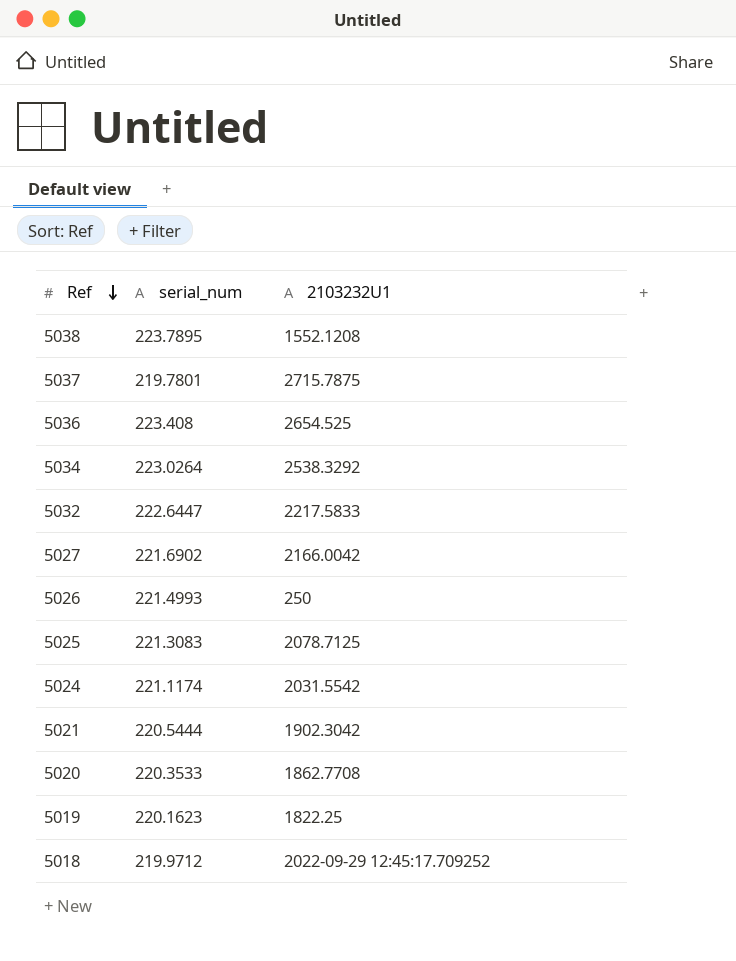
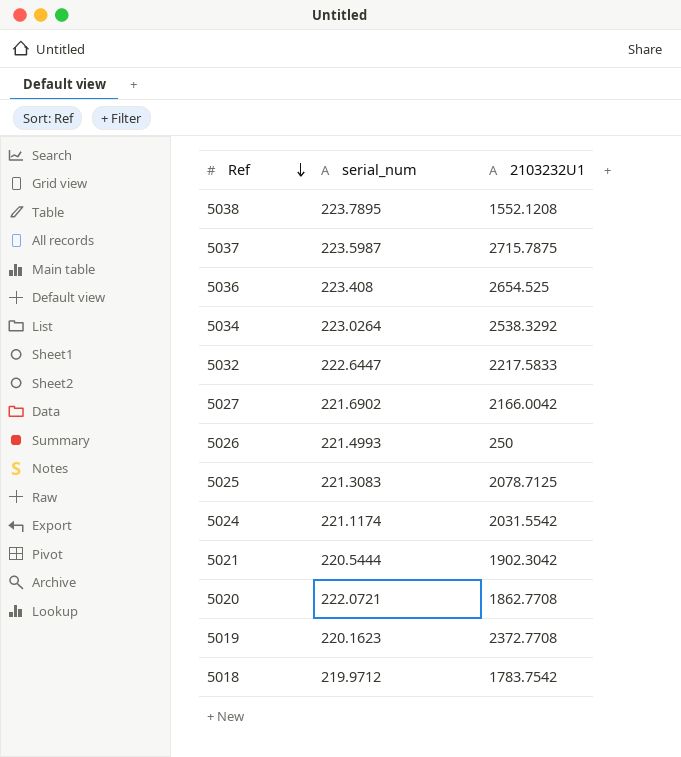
5037 | serial_num: 219.7801 -> 223.5987
5020 | serial_num: 220.3533 -> 222.0721
5019 | 2103232U1: 1822.25 -> 2372.7708
5018 | 2103232U1: 2022-09-29 12:45:17.709252 -> 1783.7542

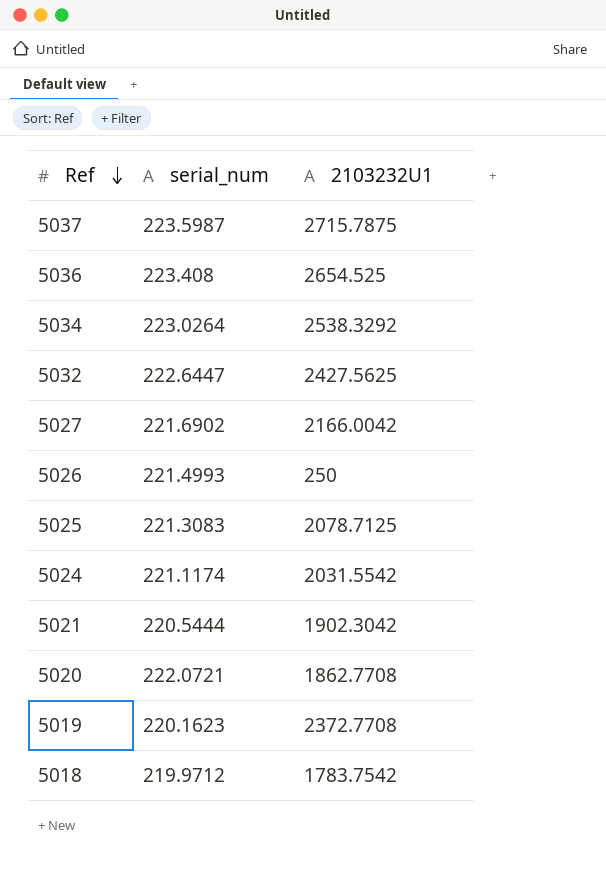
row 5038: 223.7895 | 1552.1208 -> none
5032 | 2103232U1: 2217.5833 -> 2427.5625

